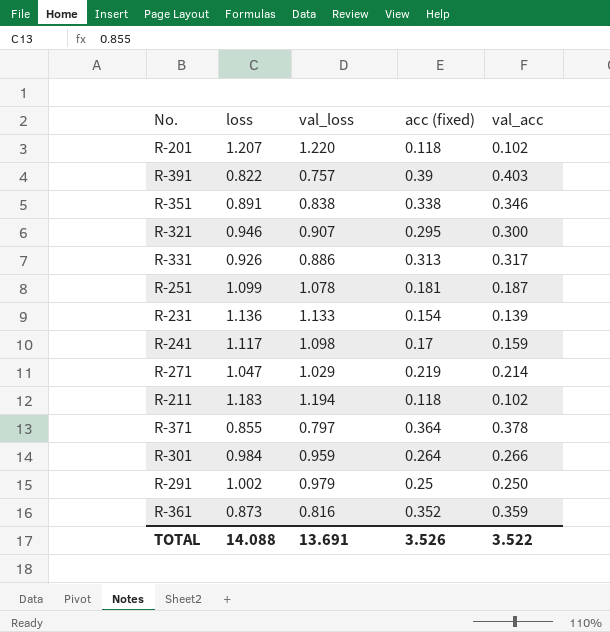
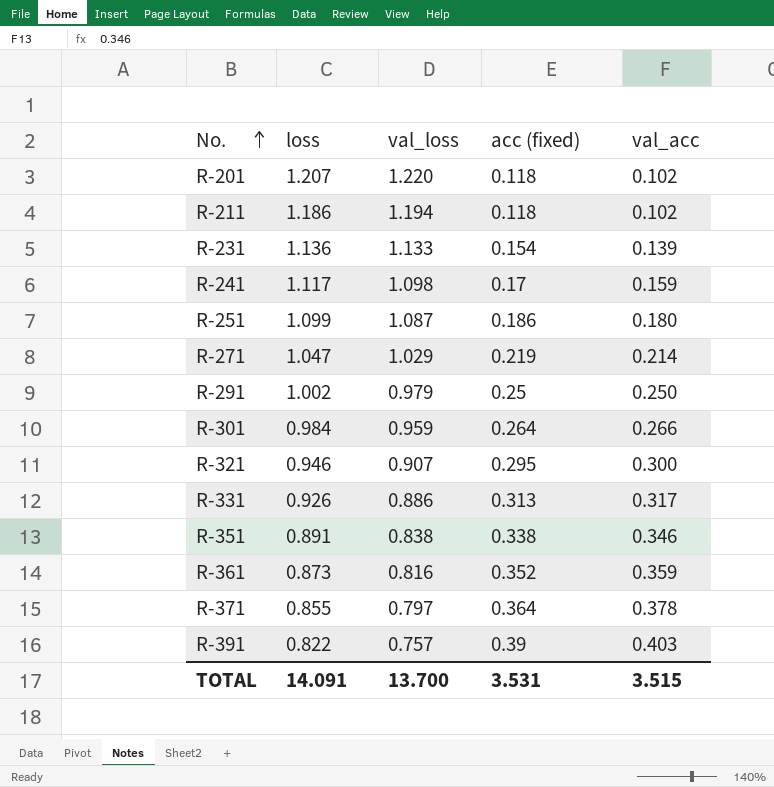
row order: none -> No. ascending
R-211 | loss: 1.183 -> 1.186
R-251 | val_loss: 1.078 -> 1.087
R-251 | acc (fixed): 0.181 -> 0.186
R-251 | val_acc: 0.187 -> 0.180
TOTAL | loss: 14.088 -> 14.091
TOTAL | val_loss: 13.691 -> 13.700
TOTAL | acc (fixed): 3.526 -> 3.531
TOTAL | val_acc: 3.522 -> 3.515

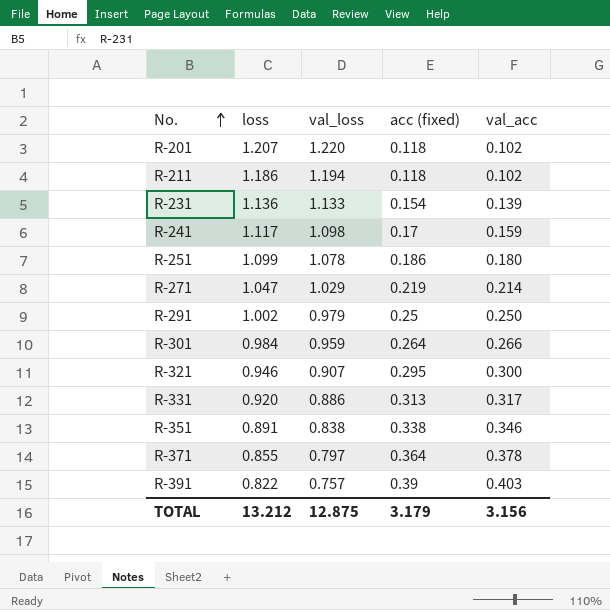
row R-361: 0.873 | 0.816 | 0.352 | 0.359 -> none
R-251 | val_loss: 1.087 -> 1.078
R-331 | loss: 0.926 -> 0.920
TOTAL | loss: 14.091 -> 13.212
TOTAL | val_loss: 13.700 -> 12.875
TOTAL | acc (fixed): 3.531 -> 3.179
TOTAL | val_acc: 3.515 -> 3.156

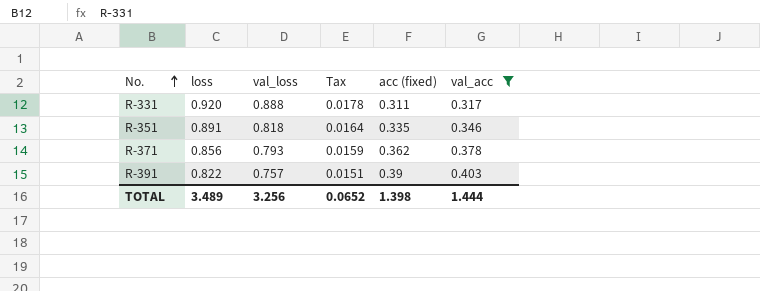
filter: none -> val_acc >= 0.317
column Tax | formula: none -> [val_loss] * 0.02
R-331 | val_loss: 0.886 -> 0.888
R-331 | acc (fixed): 0.313 -> 0.311
R-351 | val_loss: 0.838 -> 0.818
R-351 | acc (fixed): 0.338 -> 0.335
R-371 | loss: 0.855 -> 0.856
R-371 | val_loss: 0.797 -> 0.793
R-371 | acc (fixed): 0.364 -> 0.362
TOTAL | loss: 13.212 -> 3.489
TOTAL | val_loss: 12.875 -> 3.256
TOTAL | acc (fixed): 3.179 -> 1.398
TOTAL | val_acc: 3.156 -> 1.444

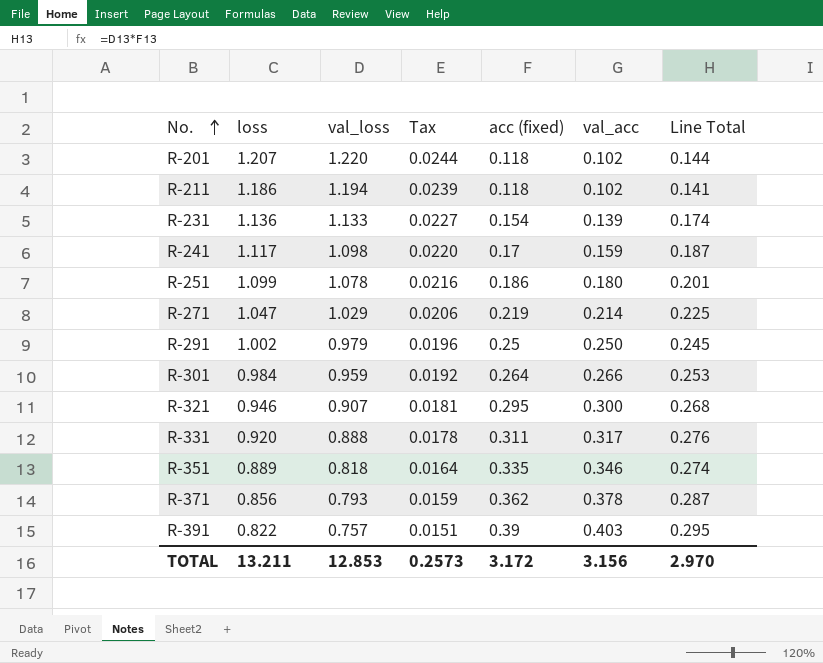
filter: val_acc >= 0.317 -> none
column Line Total | formula: none -> [val_loss] * [acc (fixed)]
R-351 | loss: 0.891 -> 0.889
TOTAL | loss: 3.489 -> 13.211
TOTAL | val_loss: 3.256 -> 12.853
TOTAL | Tax: 0.0652 -> 0.2573
TOTAL | acc (fixed): 1.398 -> 3.172
TOTAL | val_acc: 1.444 -> 3.156

